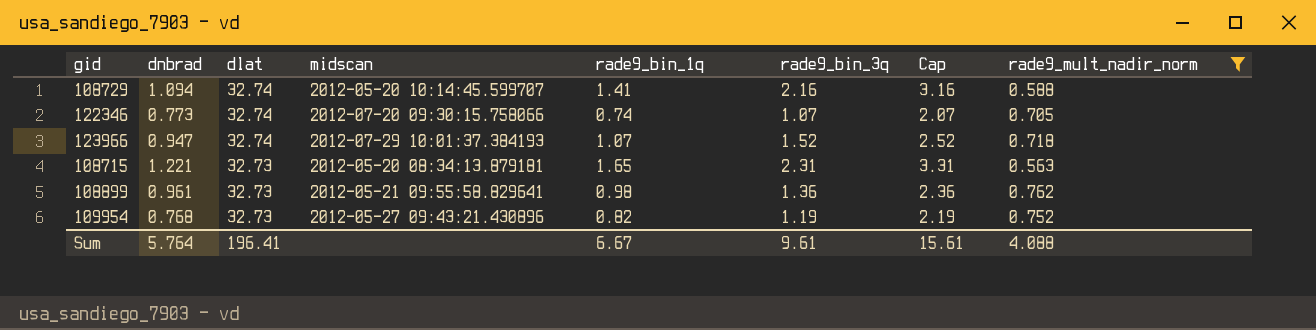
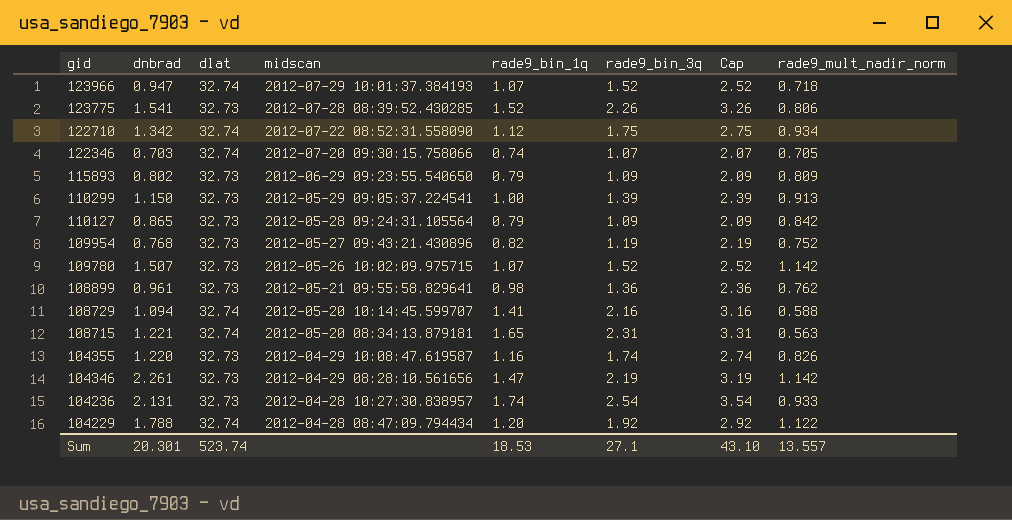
filter: rade9_mult_nadir_norm <= 0.762 -> none
row order: dlat descending -> gid descending
122346 | dnbrad: 0.773 -> 0.703
108715 | dlat: 32.73 -> 32.74
Sum | dnbrad: 5.764 -> 20.301
Sum | dlat: 196.41 -> 523.74
Sum | rade9_bin_1q: 6.67 -> 18.53
Sum | rade9_bin_3q: 9.61 -> 27.1
Sum | Cap: 15.61 -> 43.10
Sum | rade9_mult_nadir_norm: 4.088 -> 13.557

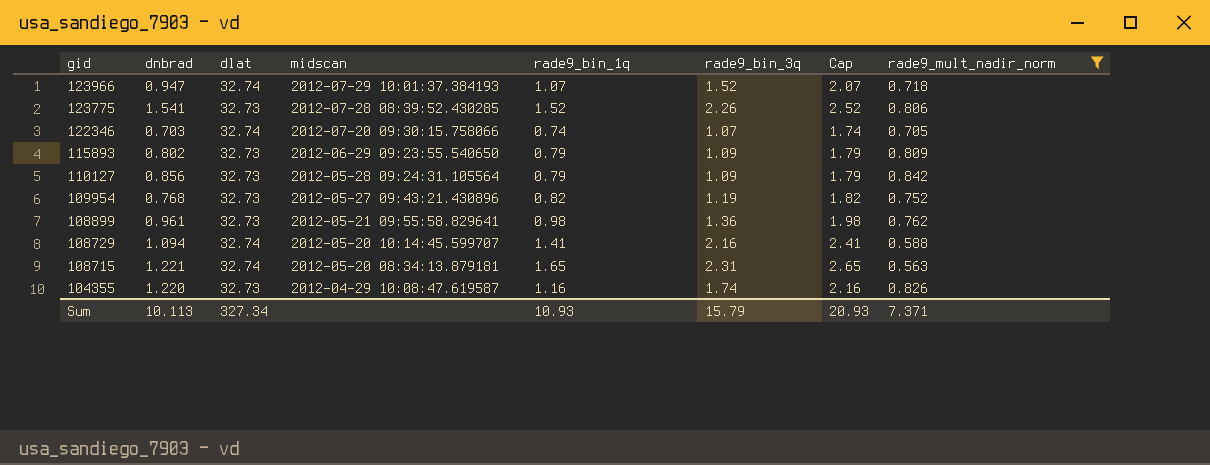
filter: none -> rade9_mult_nadir_norm <= 0.842
column Cap | formula: [rade9_bin_3q] + 1 -> [rade9_bin_1q] + 1
110127 | dnbrad: 0.865 -> 0.856
Sum | dnbrad: 20.301 -> 10.113
Sum | dlat: 523.74 -> 327.34
Sum | rade9_bin_1q: 18.53 -> 10.93
Sum | rade9_bin_3q: 27.1 -> 15.79
Sum | Cap: 43.10 -> 20.93
Sum | rade9_mult_nadir_norm: 13.557 -> 7.371

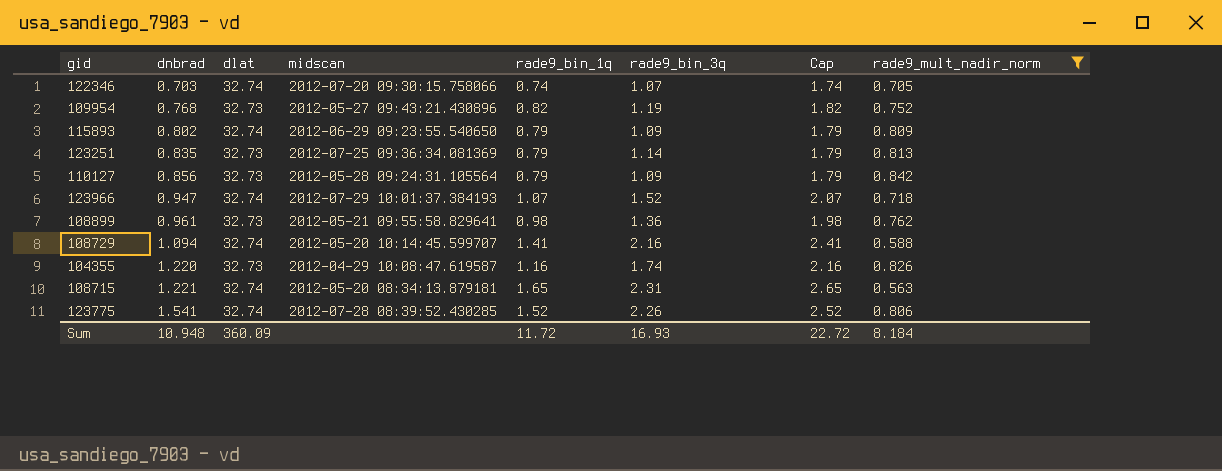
row order: gid descending -> dnbrad ascending
115893 | dlat: 32.73 -> 32.74
row 123251: none -> 0.835 | 32.73 | 2012-07-25 09:36:34.081369 | 0.79 | 1.14 | 1.79 | 0.813
123775 | dlat: 32.73 -> 32.74
Sum | dnbrad: 10.113 -> 10.948
Sum | dlat: 327.34 -> 360.09
Sum | rade9_bin_1q: 10.93 -> 11.72
Sum | rade9_bin_3q: 15.79 -> 16.93
Sum | Cap: 20.93 -> 22.72
Sum | rade9_mult_nadir_norm: 7.371 -> 8.184

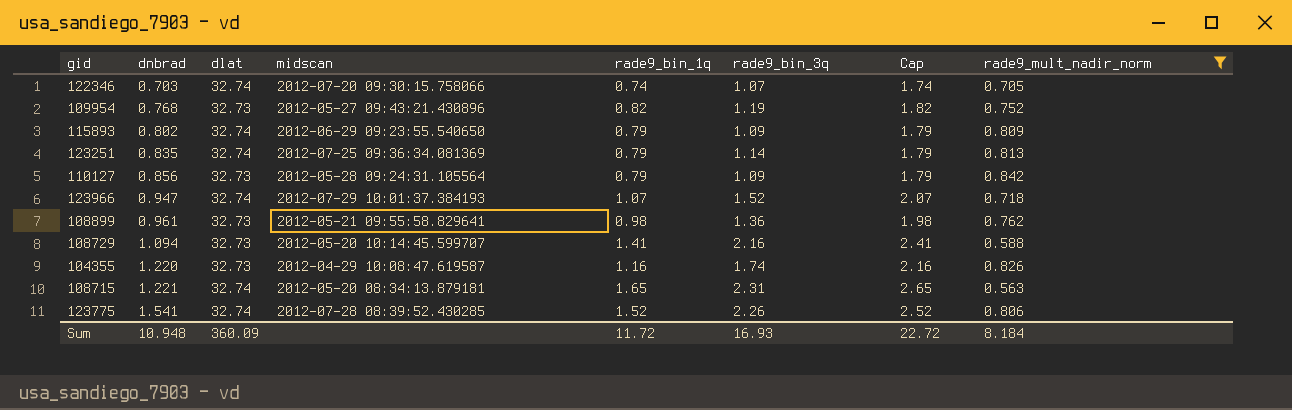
123251 | dlat: 32.73 -> 32.74
108729 | dlat: 32.74 -> 32.73

